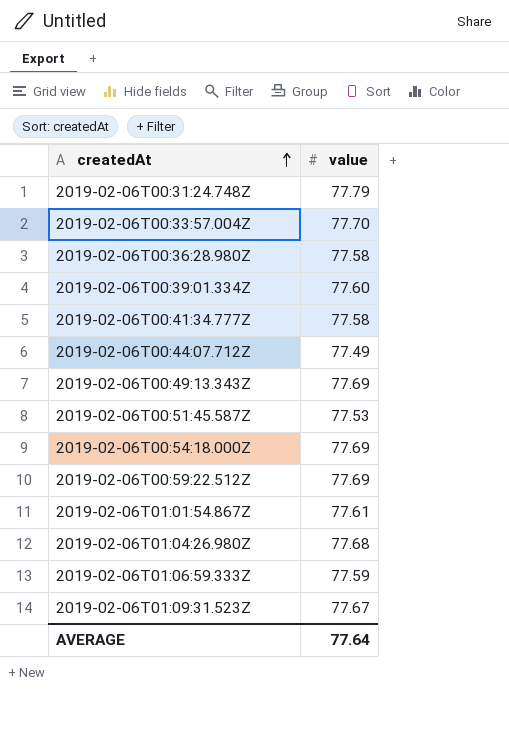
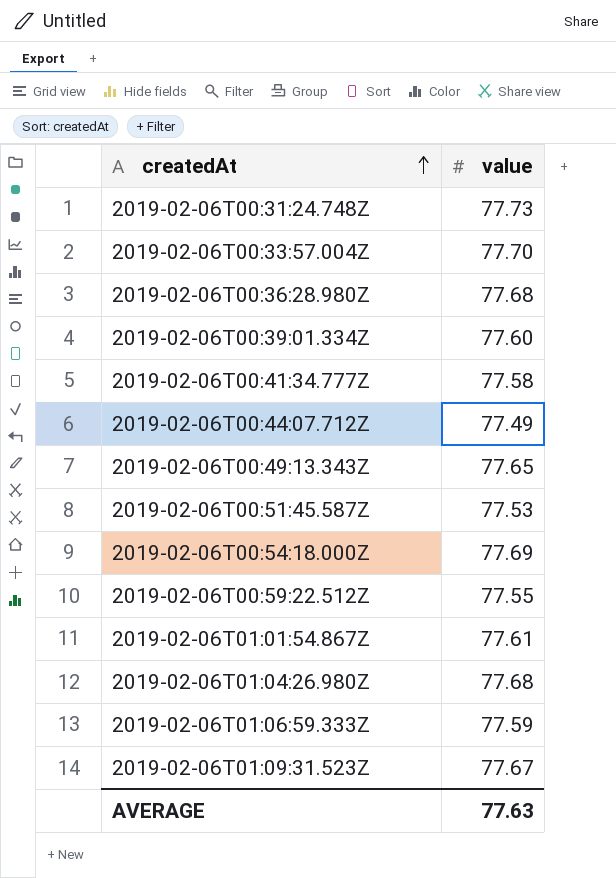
2019-02-06T00:31:24.748Z | value: 77.79 -> 77.73
2019-02-06T00:36:28.980Z | value: 77.58 -> 77.68
2019-02-06T00:49:13.343Z | value: 77.69 -> 77.65
2019-02-06T00:59:22.512Z | value: 77.69 -> 77.55
AVERAGE | value: 77.64 -> 77.63

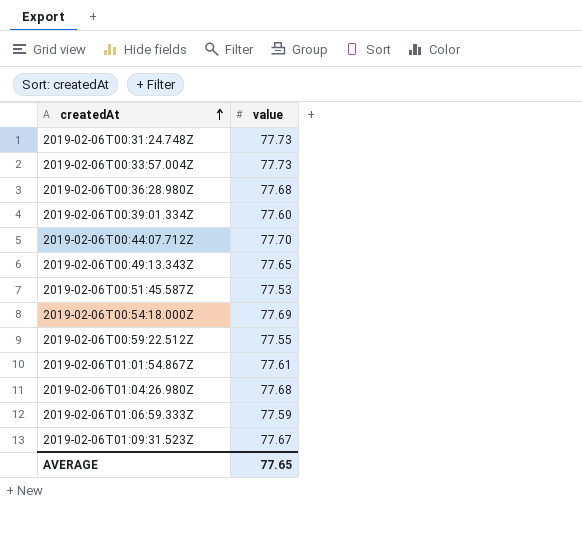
row 2019-02-06T00:41:34.777Z: 77.58 -> none
2019-02-06T00:33:57.004Z | value: 77.70 -> 77.73
2019-02-06T00:44:07.712Z | value: 77.49 -> 77.70
AVERAGE | value: 77.63 -> 77.65

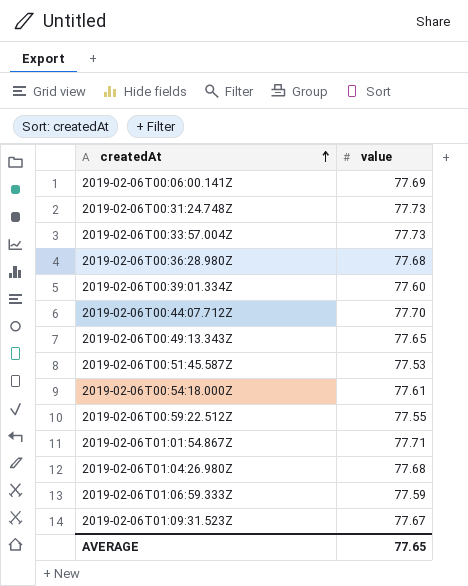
row 2019-02-06T00:06:00.141Z: none -> 77.69
2019-02-06T00:54:18.000Z | value: 77.69 -> 77.61
2019-02-06T01:01:54.867Z | value: 77.61 -> 77.71

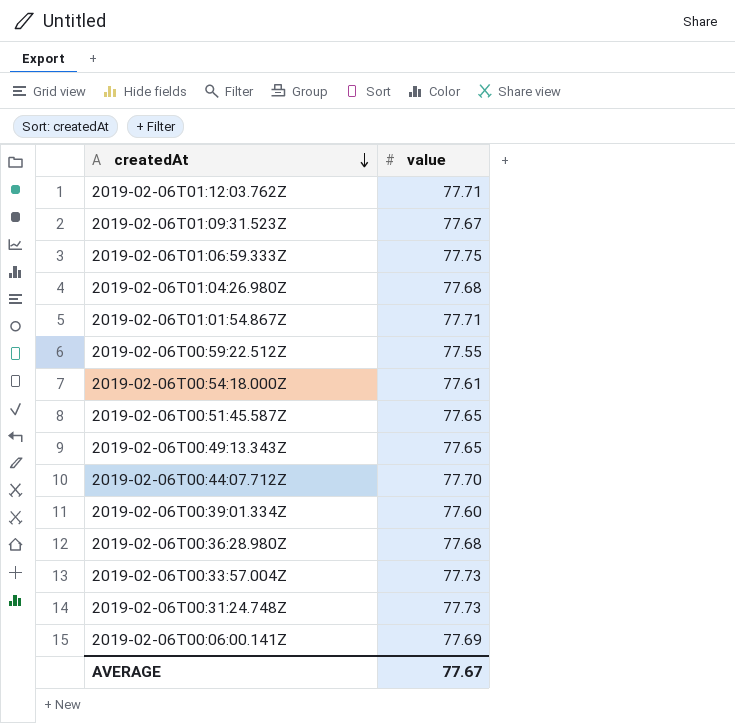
row order: createdAt ascending -> createdAt descending
row 2019-02-06T01:12:03.762Z: none -> 77.71
2019-02-06T01:06:59.333Z | value: 77.59 -> 77.75
2019-02-06T00:51:45.587Z | value: 77.53 -> 77.65
AVERAGE | value: 77.65 -> 77.67

